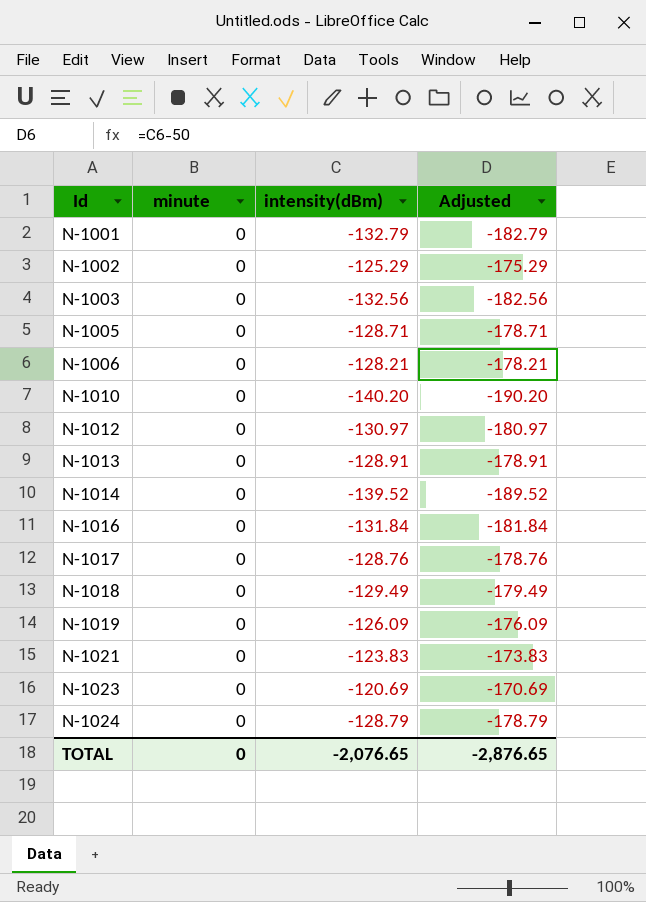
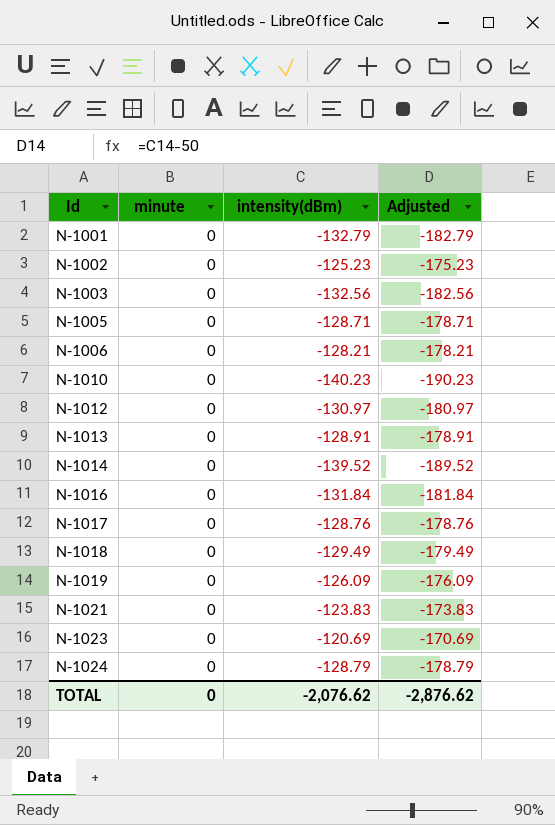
N-1002 | intensity(dBm): -125.29 -> -125.23
N-1002 | Adjusted: -175.29 -> -175.23
N-1010 | intensity(dBm): -140.20 -> -140.23
N-1010 | Adjusted: -190.20 -> -190.23
TOTAL | intensity(dBm): -2,076.65 -> -2,076.62
TOTAL | Adjusted: -2,876.65 -> -2,876.62

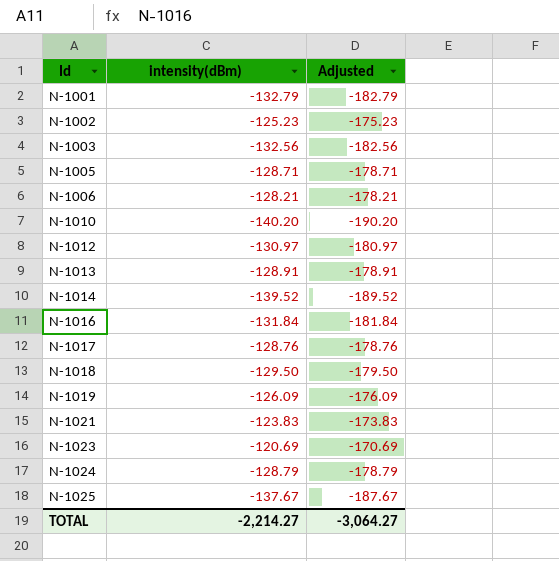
column minute | position: 2 -> none
N-1010 | intensity(dBm): -140.23 -> -140.20
N-1010 | Adjusted: -190.23 -> -190.20
N-1018 | intensity(dBm): -129.49 -> -129.50
N-1018 | Adjusted: -179.49 -> -179.50
row N-1025: none -> -137.67 | -187.67
TOTAL | intensity(dBm): -2,076.62 -> -2,214.27
TOTAL | Adjusted: -2,876.62 -> -3,064.27

